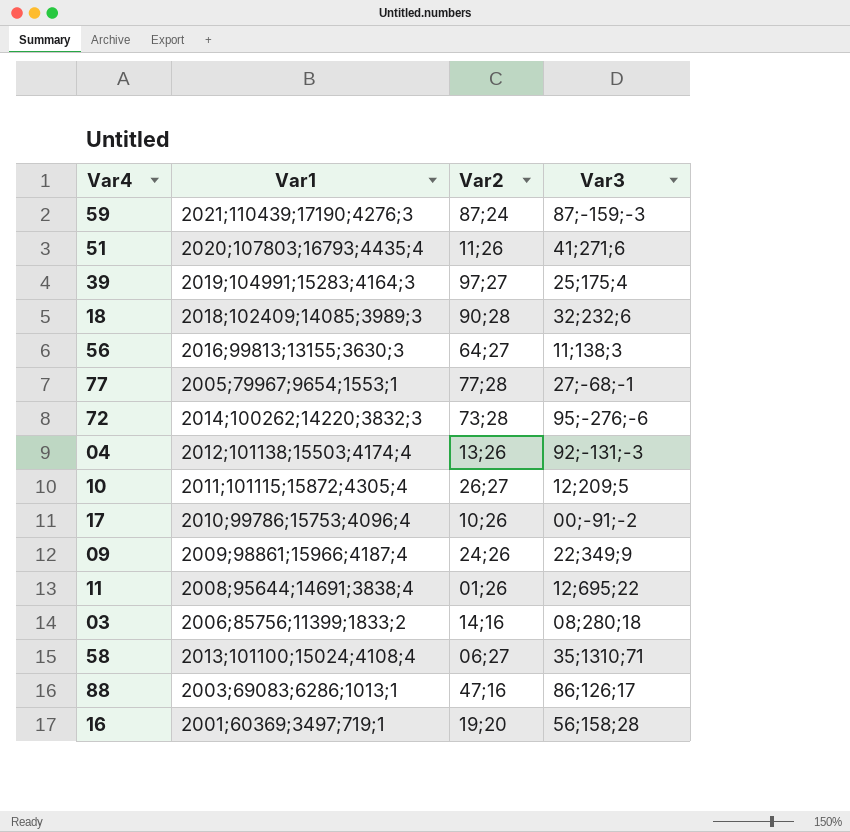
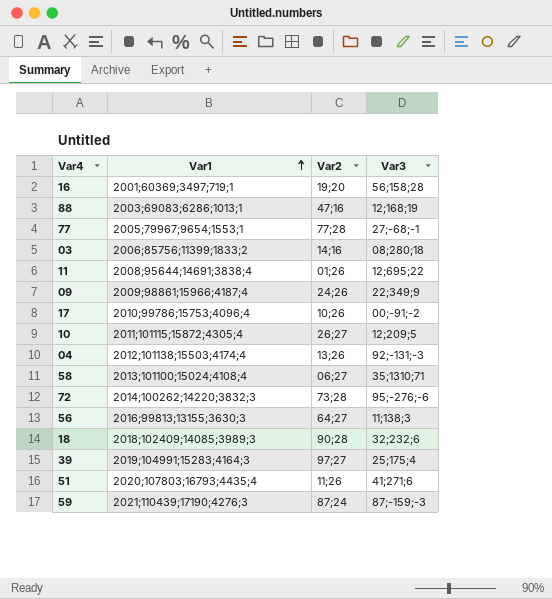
row order: none -> Var1 ascending
88 | Var3: 86;126;17 -> 12;168;19

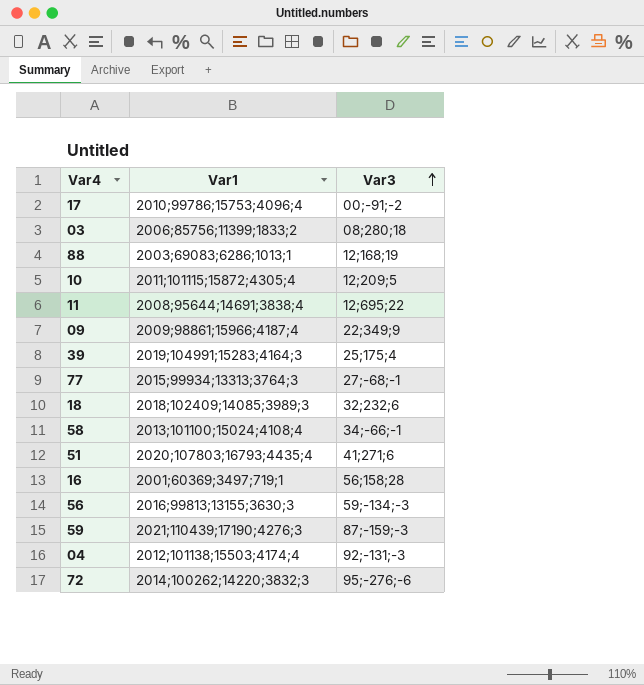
row order: Var1 ascending -> Var3 ascending
column Var2 | position: 3 -> none
77 | Var1: 2005;79967;9654;1553;1 -> 2015;99934;13313;3764;3
58 | Var3: 35;1310;71 -> 34;-66;-1
56 | Var3: 11;138;3 -> 59;-134;-3

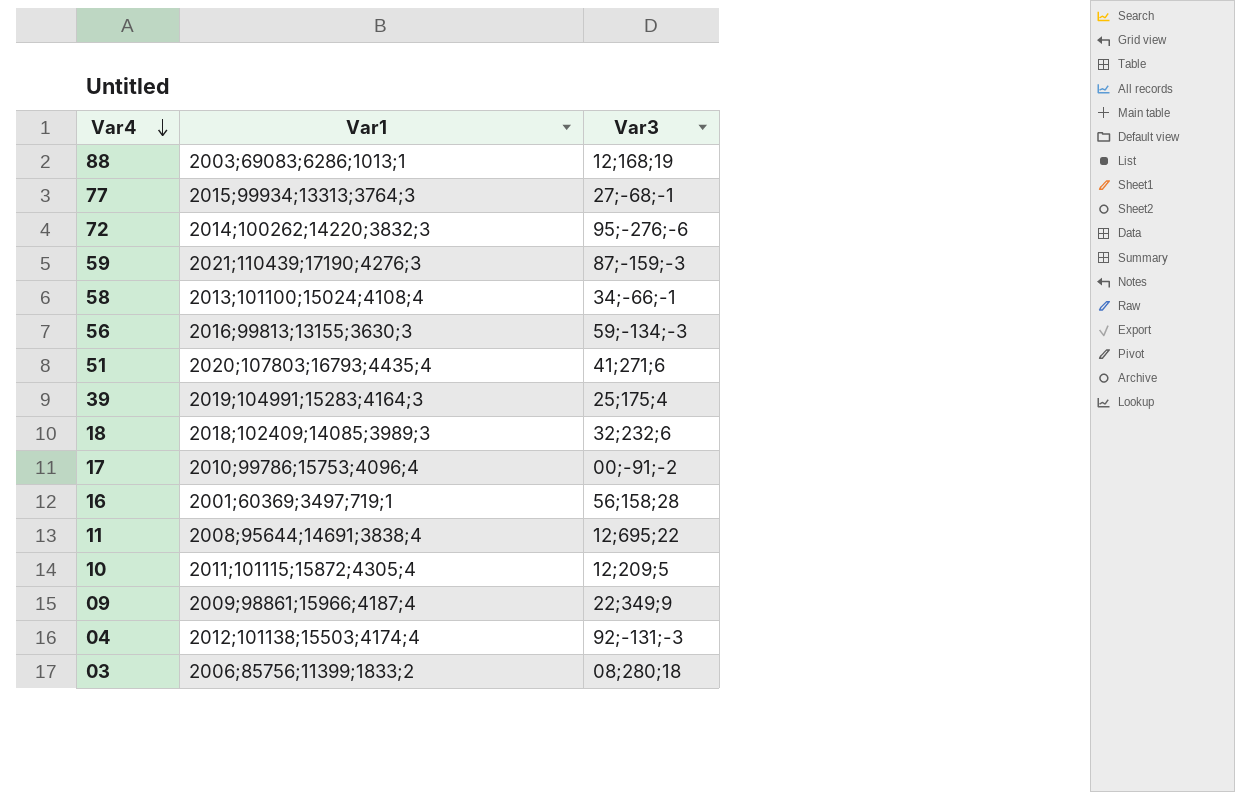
row order: Var3 ascending -> Var4 descending

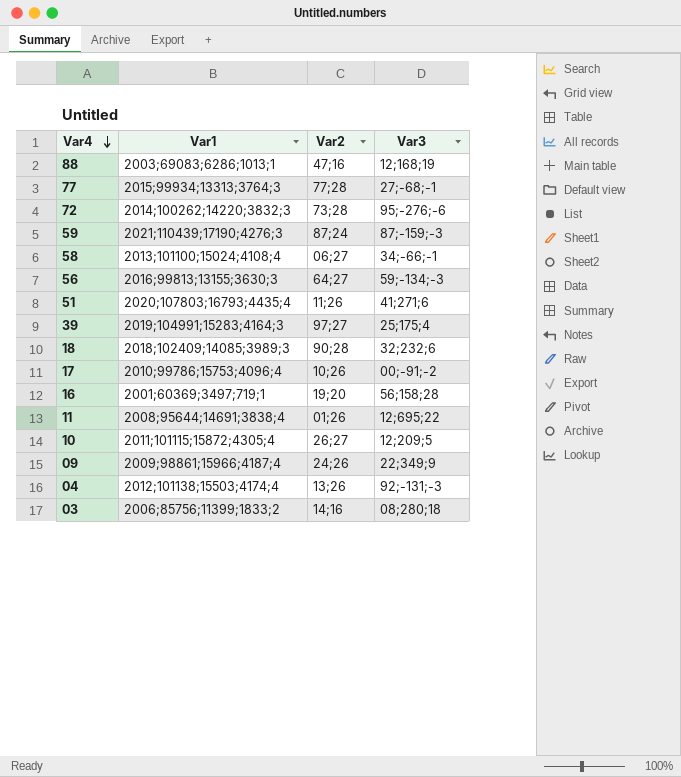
column Var2 | position: none -> 3

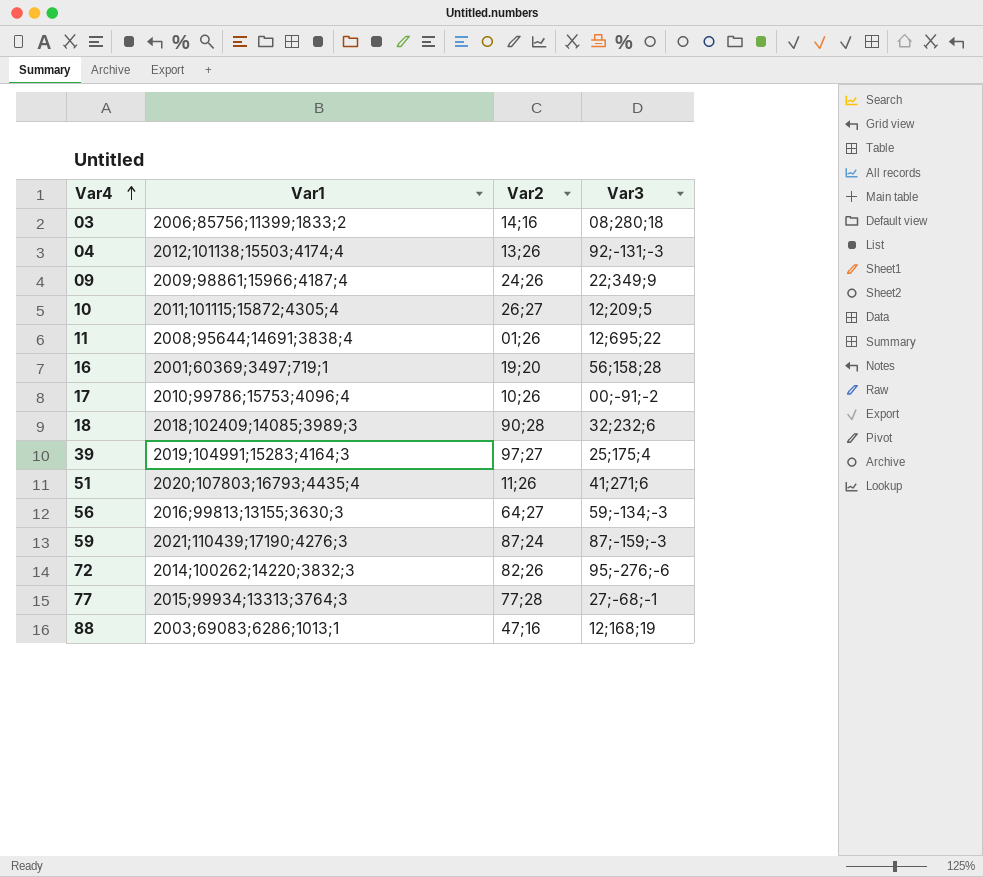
row order: Var4 descending -> Var4 ascending
row 58: 2013;101100;15024;4108;4 | 06;27 | 34;-66;-1 -> none
72 | Var2: 73;28 -> 82;26

